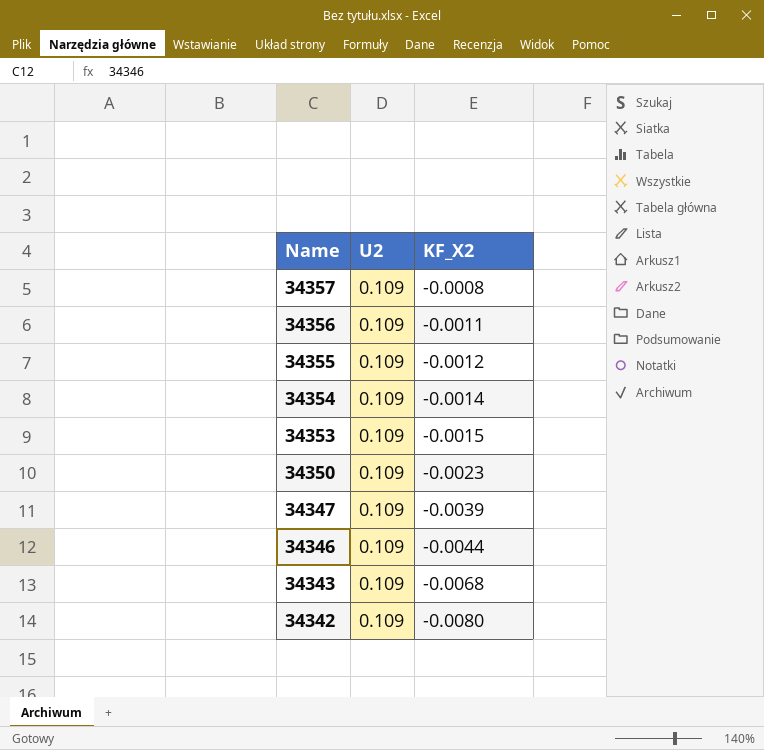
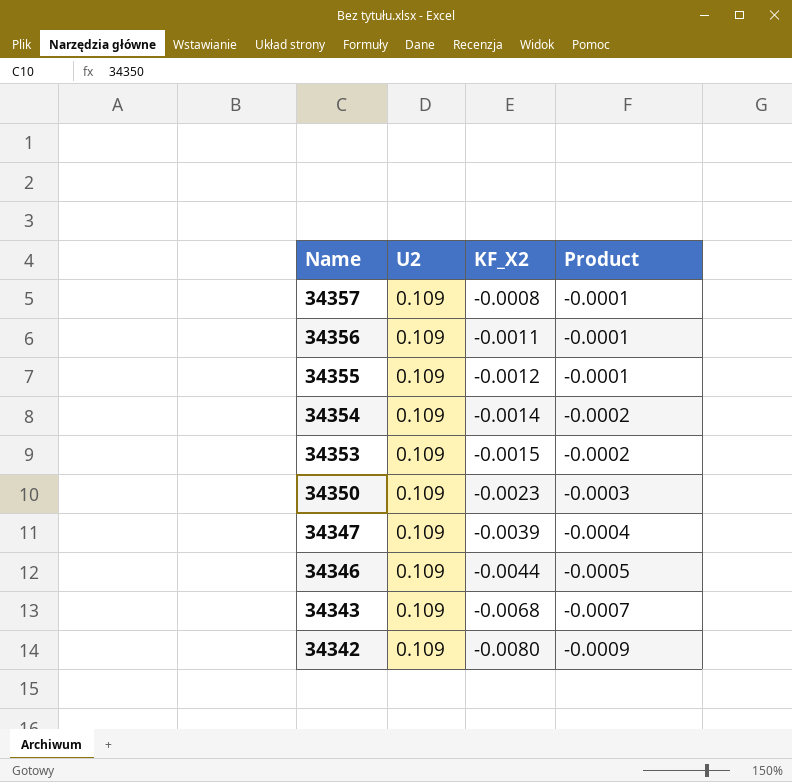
column Product | formula: none -> [U2] * [KF_X2]

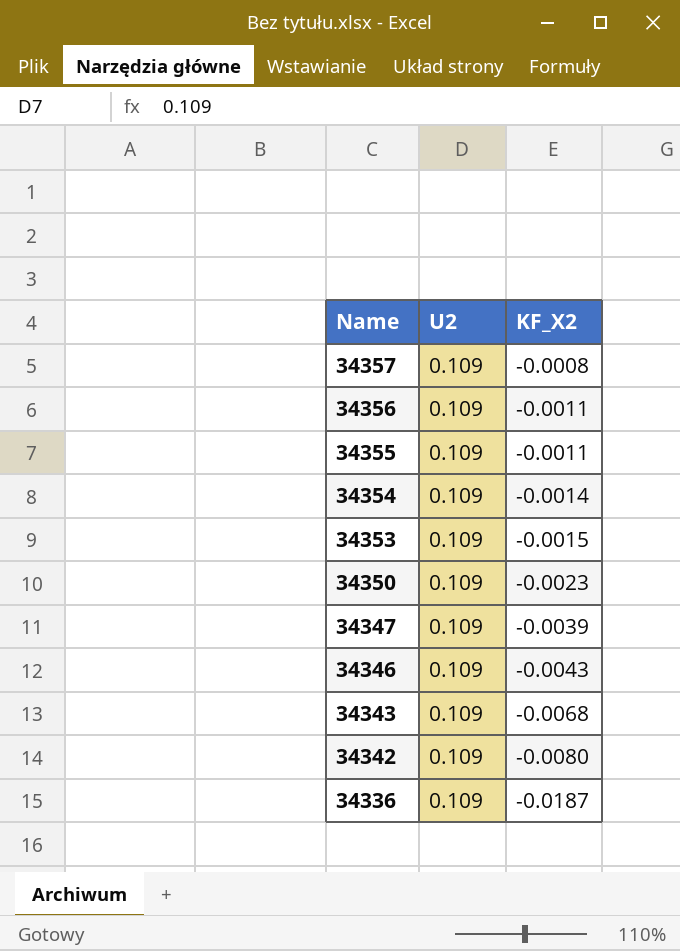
column Product | formula: [U2] * [KF_X2] -> none
34355 | KF_X2: -0.0012 -> -0.0011
34346 | KF_X2: -0.0044 -> -0.0043
row 34336: none -> 0.109 | -0.0187

